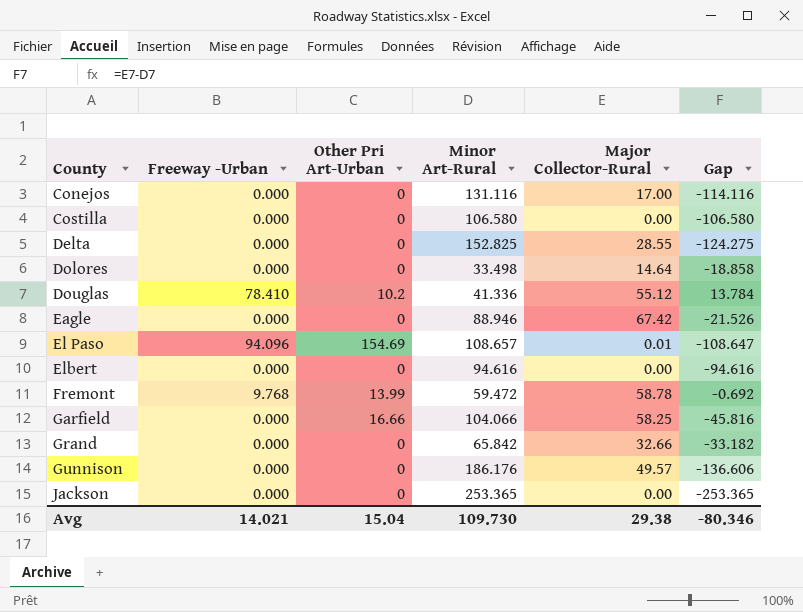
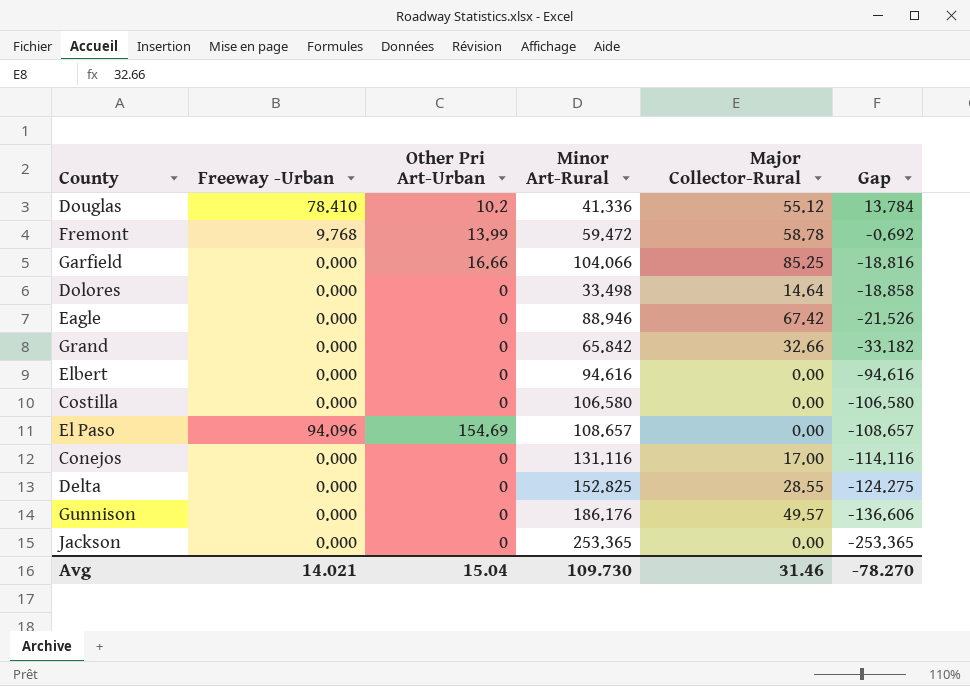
row order: County ascending -> Gap descending
Garfield | Major Collector-Rural: 58.25 -> 85.25
Garfield | Gap: -45.816 -> -18.816
El Paso | Major Collector-Rural: 0.01 -> 0.00
El Paso | Gap: -108.647 -> -108.657
Avg | Major Collector-Rural: 29.38 -> 31.46
Avg | Gap: -80.346 -> -78.270

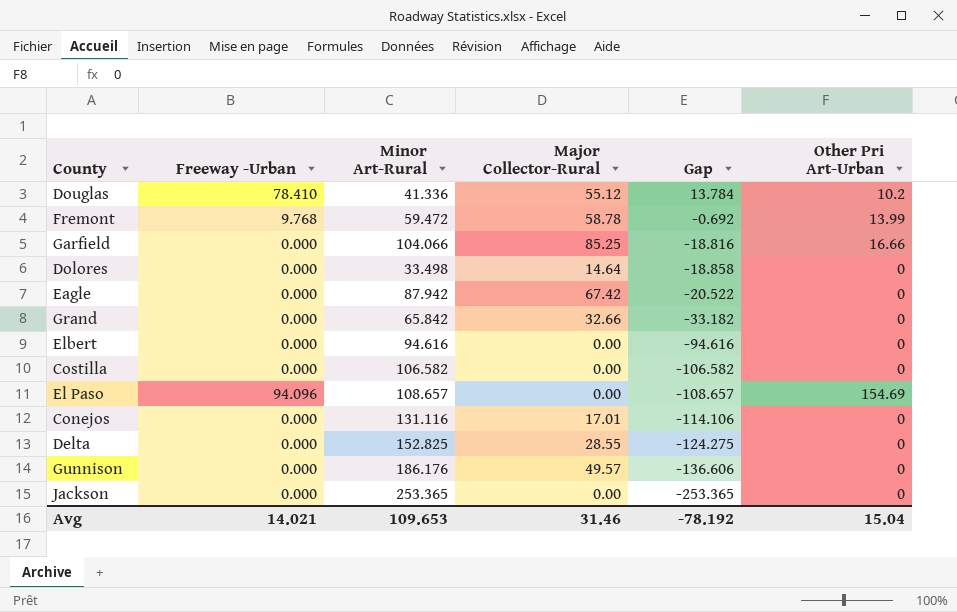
column Other Pri Art-Urban | position: 3 -> 6
Eagle | Minor Art-Rural: 88.946 -> 87.942
Eagle | Gap: -21.526 -> -20.522
Costilla | Minor Art-Rural: 106.580 -> 106.582
Costilla | Gap: -106.580 -> -106.582
Conejos | Major Collector-Rural: 17.00 -> 17.01
Conejos | Gap: -114.116 -> -114.106
Avg | Minor Art-Rural: 109.730 -> 109.653
Avg | Gap: -78.270 -> -78.192

